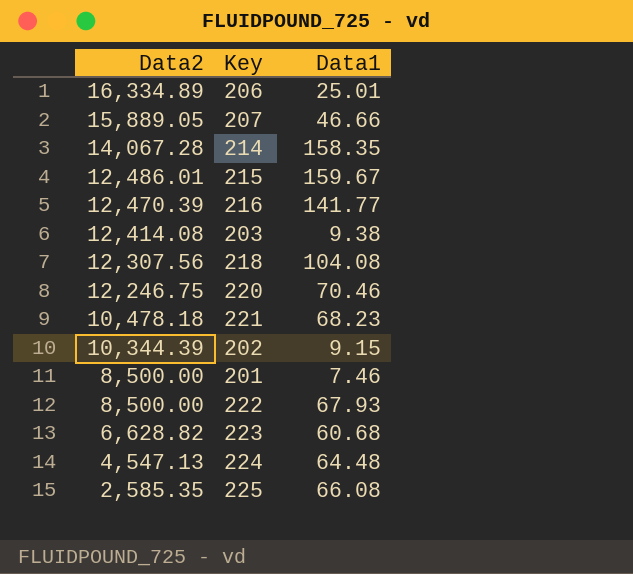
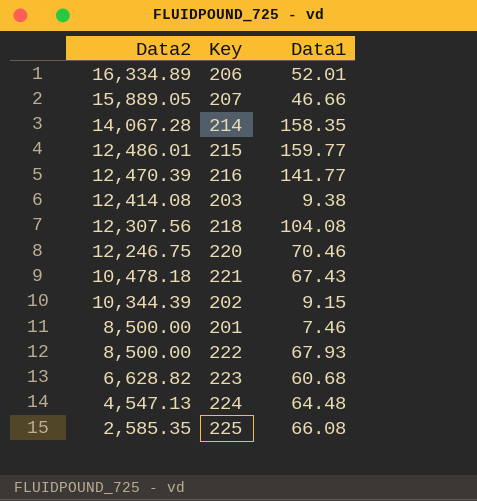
206 | Data1: 25.01 -> 52.01
215 | Data1: 159.67 -> 159.77
221 | Data1: 68.23 -> 67.43

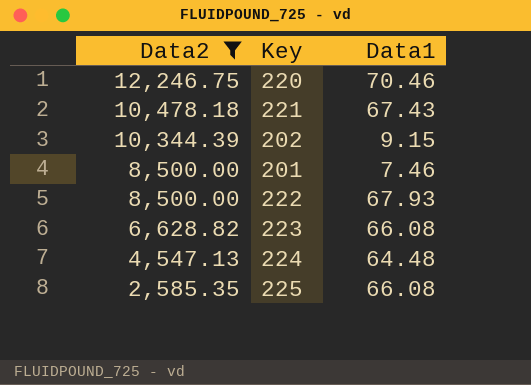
filter: none -> Data2 <= 12,246.75
223 | Data1: 60.68 -> 66.08

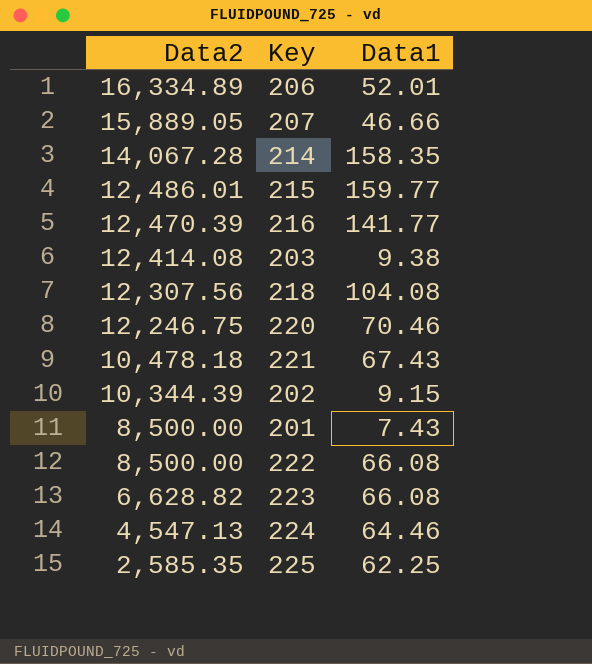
filter: Data2 <= 12,246.75 -> none
201 | Data1: 7.46 -> 7.43
222 | Data1: 67.93 -> 66.08
224 | Data1: 64.48 -> 64.46
225 | Data1: 66.08 -> 62.25

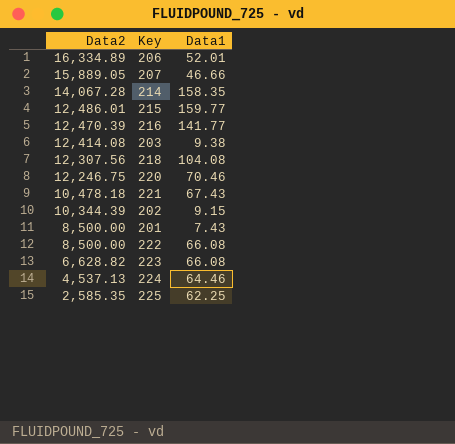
224 | Data2: 4,547.13 -> 4,537.13

